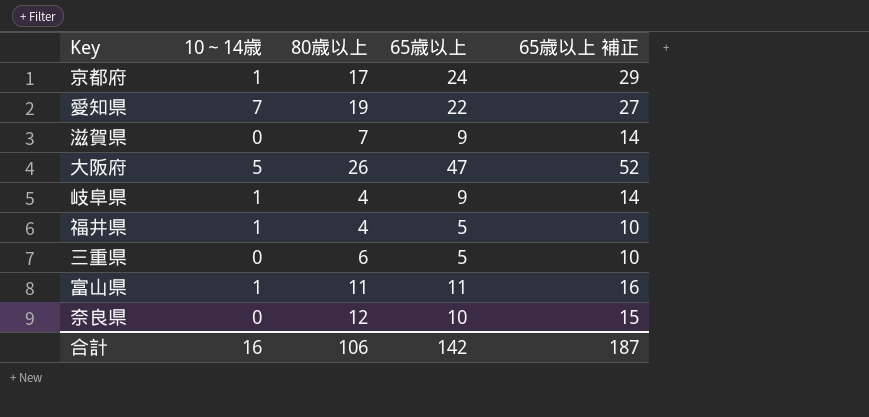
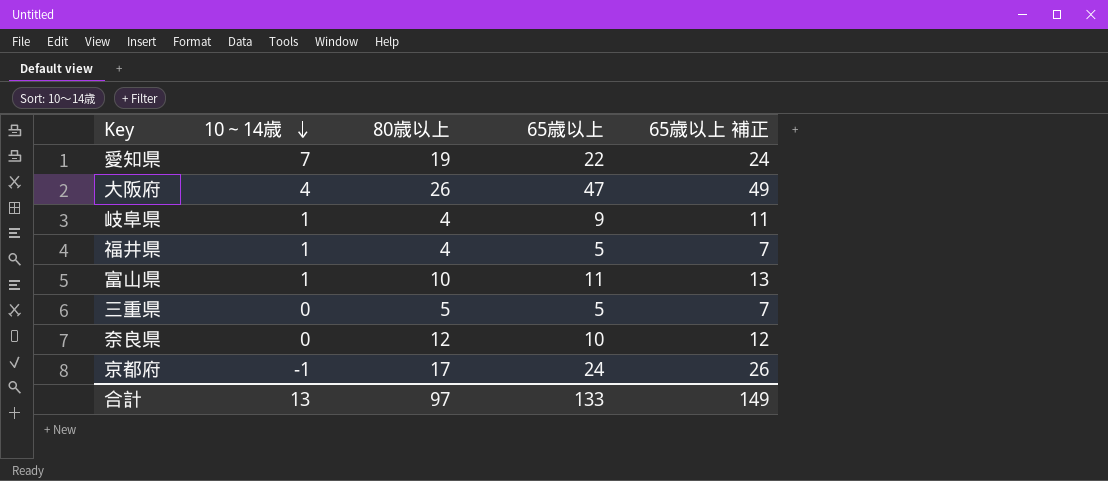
row order: none -> 10～14歳 descending
column 65歳以上 補正 | formula: [65歳以上] + 5 -> [65歳以上] + 2
row 滋賀県: 0 | 7 | 9 | 14 -> none
大阪府 | 10～14歳: 5 -> 4
富山県 | 80歳以上: 11 -> 10
三重県 | 80歳以上: 6 -> 5
京都府 | 10～14歳: 1 -> -1
合計 | 10～14歳: 16 -> 13
合計 | 80歳以上: 106 -> 97
合計 | 65歳以上: 142 -> 133
合計 | 65歳以上 補正: 187 -> 149

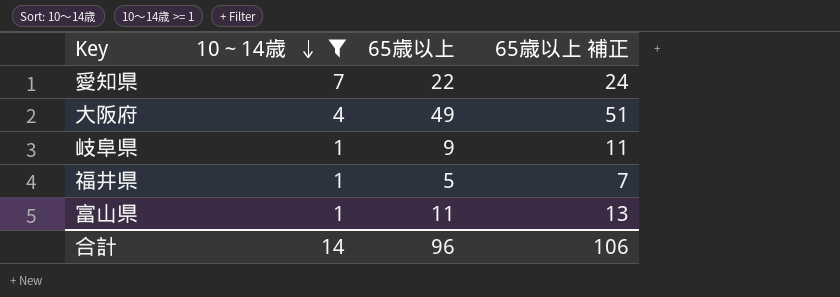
filter: none -> 10～14歳 >= 1
column 80歳以上 | position: 3 -> none
大阪府 | 65歳以上: 47 -> 49
大阪府 | 65歳以上 補正: 49 -> 51
合計 | 10～14歳: 13 -> 14
合計 | 65歳以上: 133 -> 96
合計 | 65歳以上 補正: 149 -> 106

